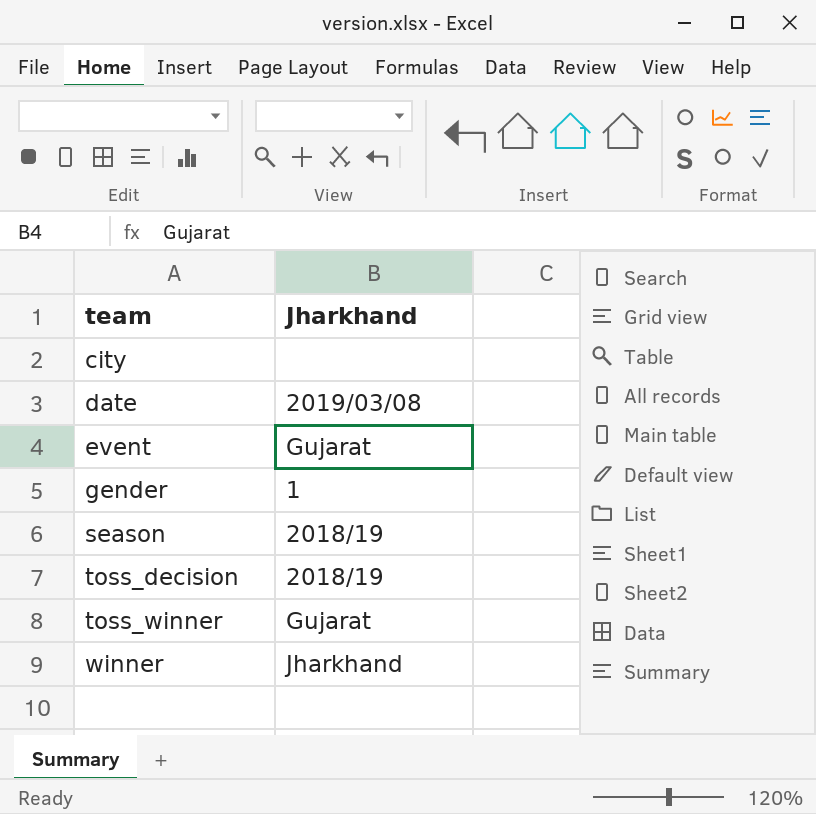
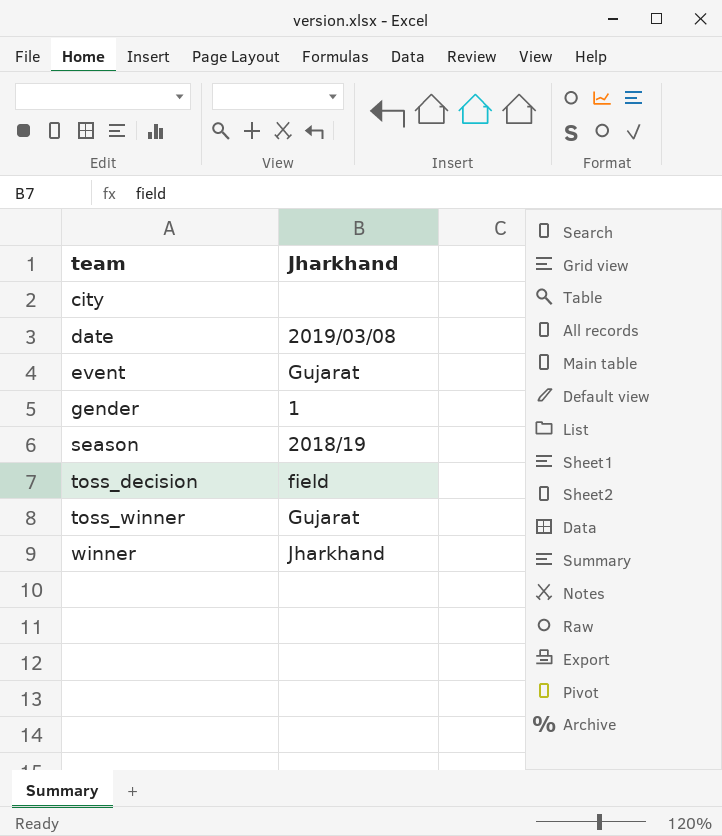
toss_decision | Jharkhand: 2018/19 -> field

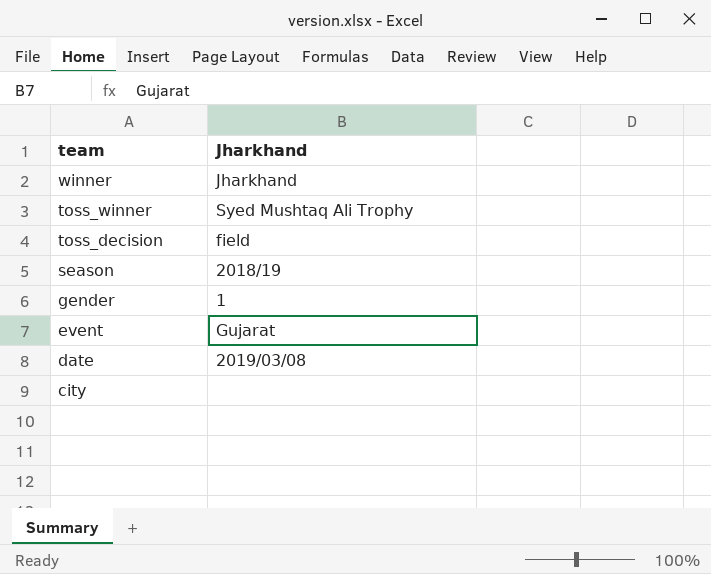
row order: team ascending -> team descending
toss_winner | Jharkhand: Gujarat -> Syed Mushtaq Ali Trophy

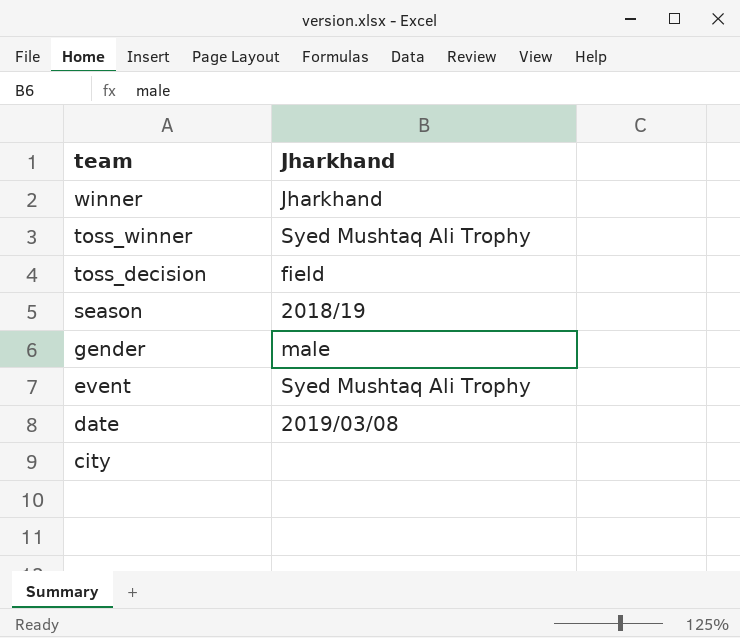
gender | Jharkhand: 1 -> male
event | Jharkhand: Gujarat -> Syed Mushtaq Ali Trophy

